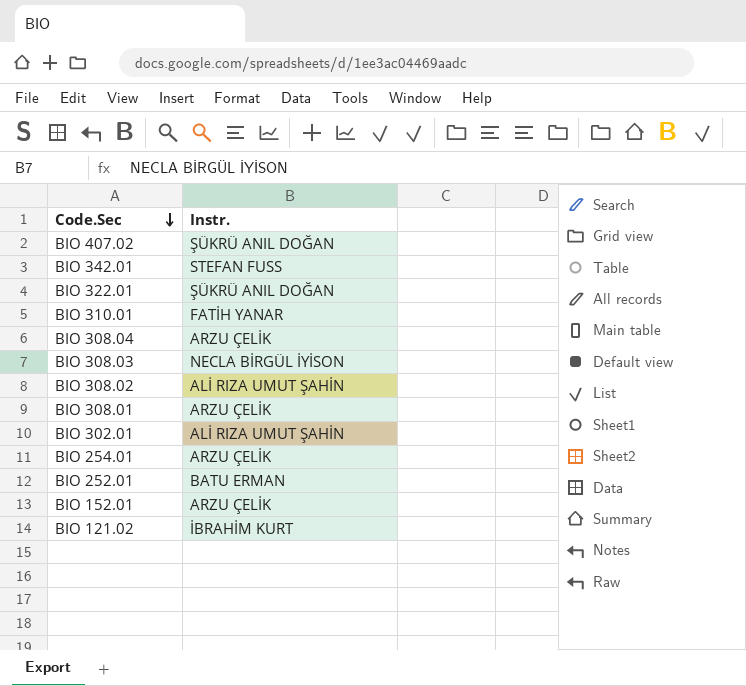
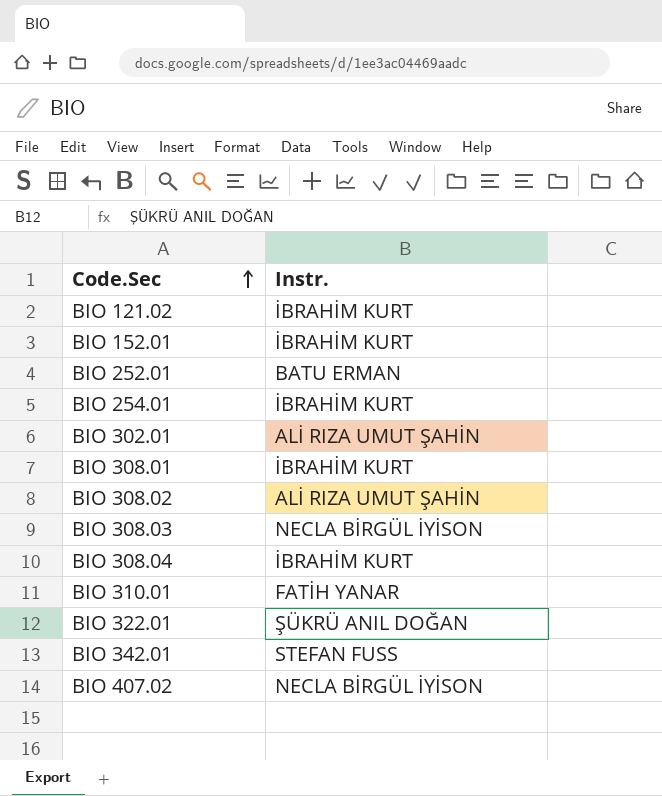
row order: Code.Sec descending -> Code.Sec ascending
BIO 152.01 | Instr.: ARZU ÇELİK -> İBRAHİM KURT
BIO 254.01 | Instr.: ARZU ÇELİK -> İBRAHİM KURT
BIO 308.01 | Instr.: ARZU ÇELİK -> İBRAHİM KURT
BIO 308.04 | Instr.: ARZU ÇELİK -> İBRAHİM KURT
BIO 407.02 | Instr.: ŞÜKRÜ ANIL DOĞAN -> NECLA BİRGÜL İYİSON

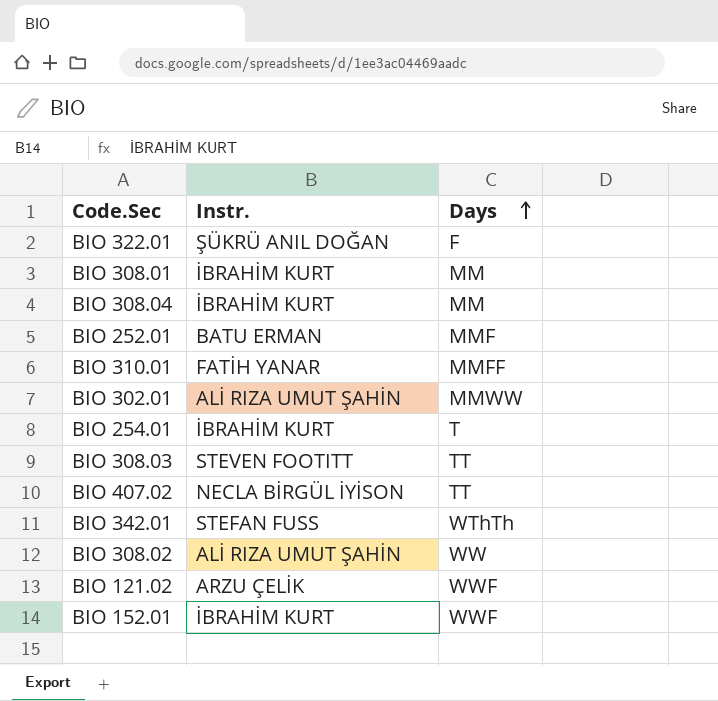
row order: Code.Sec ascending -> Days ascending
column Days | position: none -> 3
BIO 308.03 | Instr.: NECLA BİRGÜL İYİSON -> STEVEN FOOTITT
BIO 121.02 | Instr.: İBRAHİM KURT -> ARZU ÇELİK

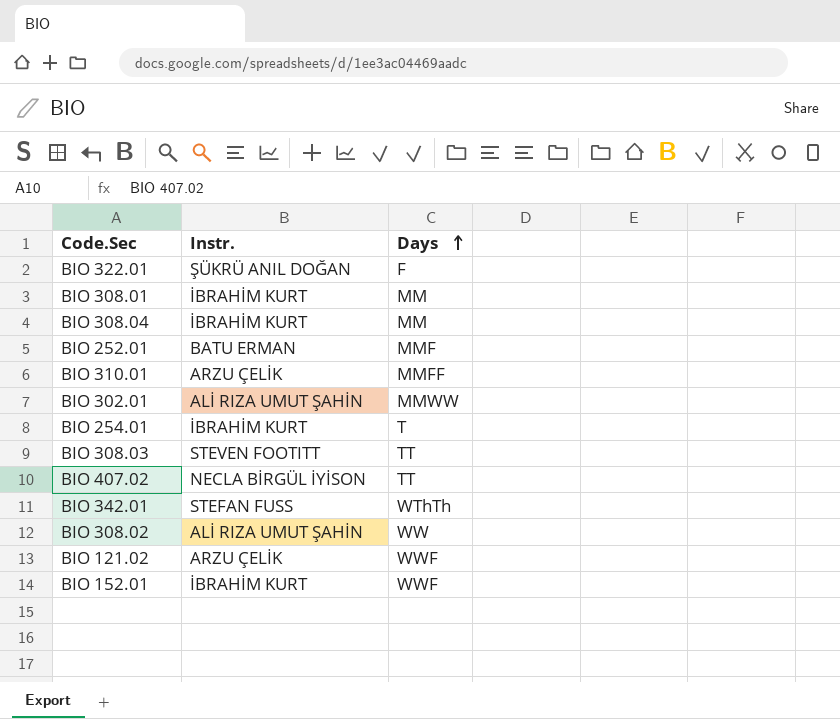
BIO 310.01 | Instr.: FATİH YANAR -> ARZU ÇELİK

